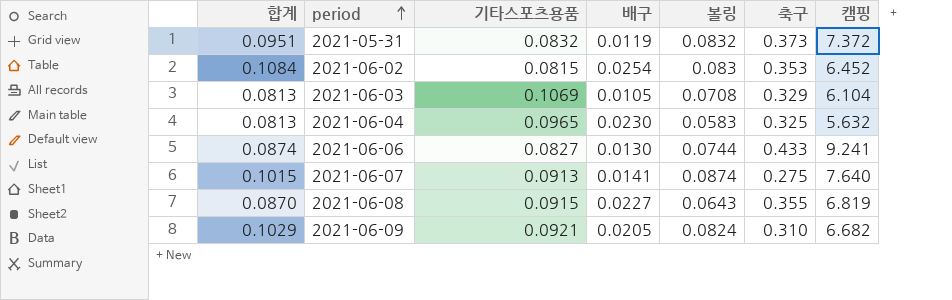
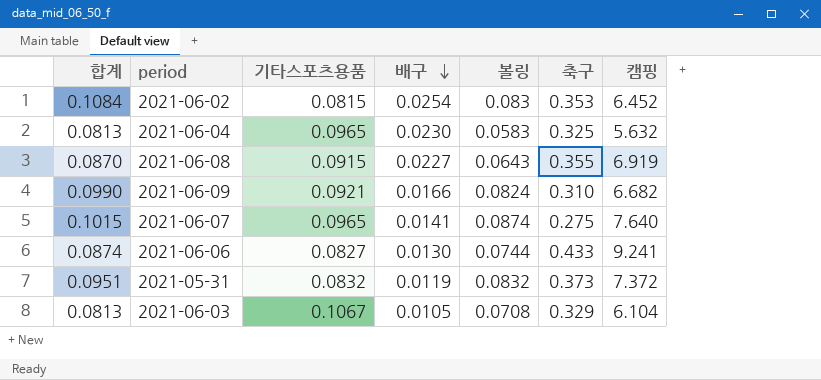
row order: period ascending -> 배구 descending
2021-06-08 | 캠핑: 6.819 -> 6.919
2021-06-09 | 합계: 0.1029 -> 0.0990
2021-06-09 | 배구: 0.0205 -> 0.0166
2021-06-07 | 기타스포츠용품: 0.0913 -> 0.0965
2021-06-03 | 기타스포츠용품: 0.1069 -> 0.1067

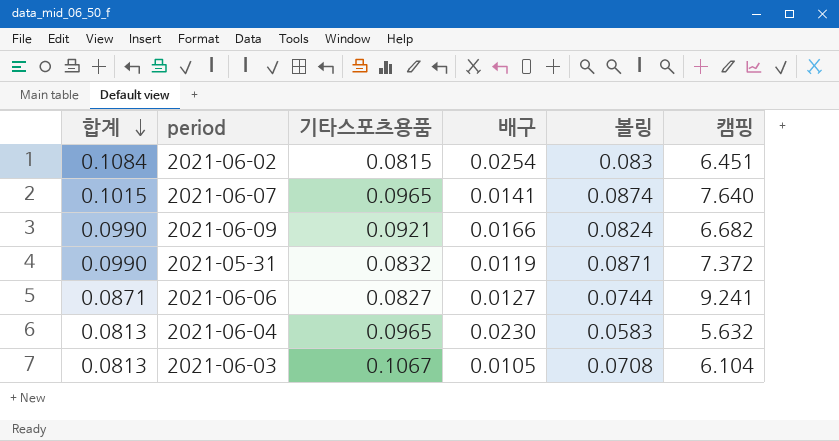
row order: 배구 descending -> 합계 descending
column 축구 | position: 6 -> none
row 2021-06-08: 0.0870 | 0.0915 | 0.0227 | 0.0643 | 0.355 | 6.919 -> none
2021-06-02 | 캠핑: 6.452 -> 6.451
2021-05-31 | 합계: 0.0951 -> 0.0990
2021-05-31 | 볼링: 0.0832 -> 0.0871
2021-06-06 | 합계: 0.0874 -> 0.0871
2021-06-06 | 배구: 0.0130 -> 0.0127

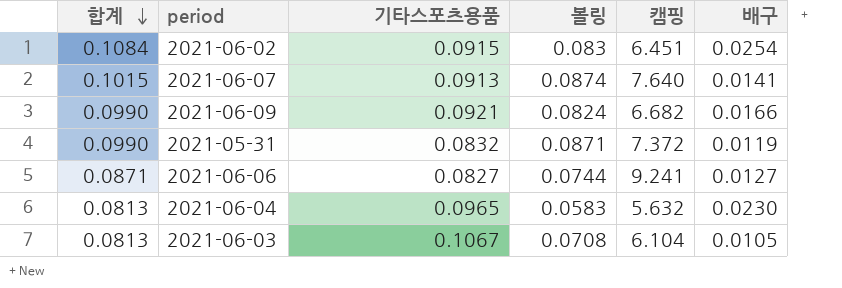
column 배구 | position: 4 -> 6
2021-06-02 | 기타스포츠용품: 0.0815 -> 0.0915
2021-06-07 | 기타스포츠용품: 0.0965 -> 0.0913

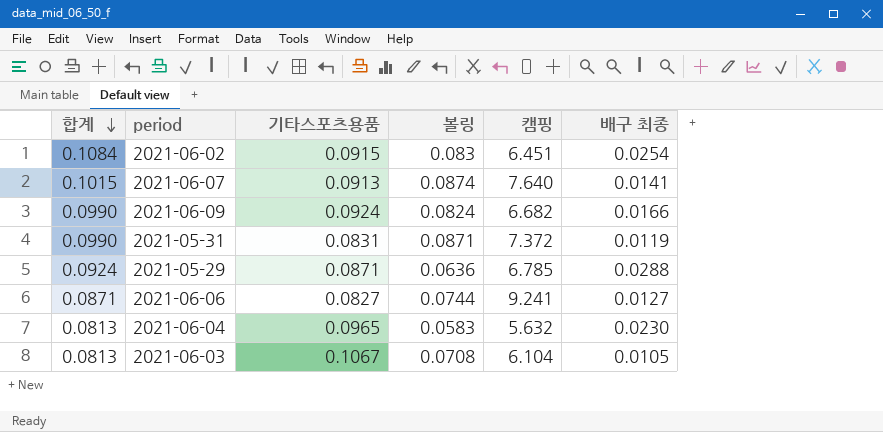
column name: 배구 -> 배구 최종
2021-06-09 | 기타스포츠용품: 0.0921 -> 0.0924
2021-05-31 | 기타스포츠용품: 0.0832 -> 0.0831
row 2021-05-29: none -> 0.0924 | 0.0871 | 0.0636 | 6.785 | 0.0288

